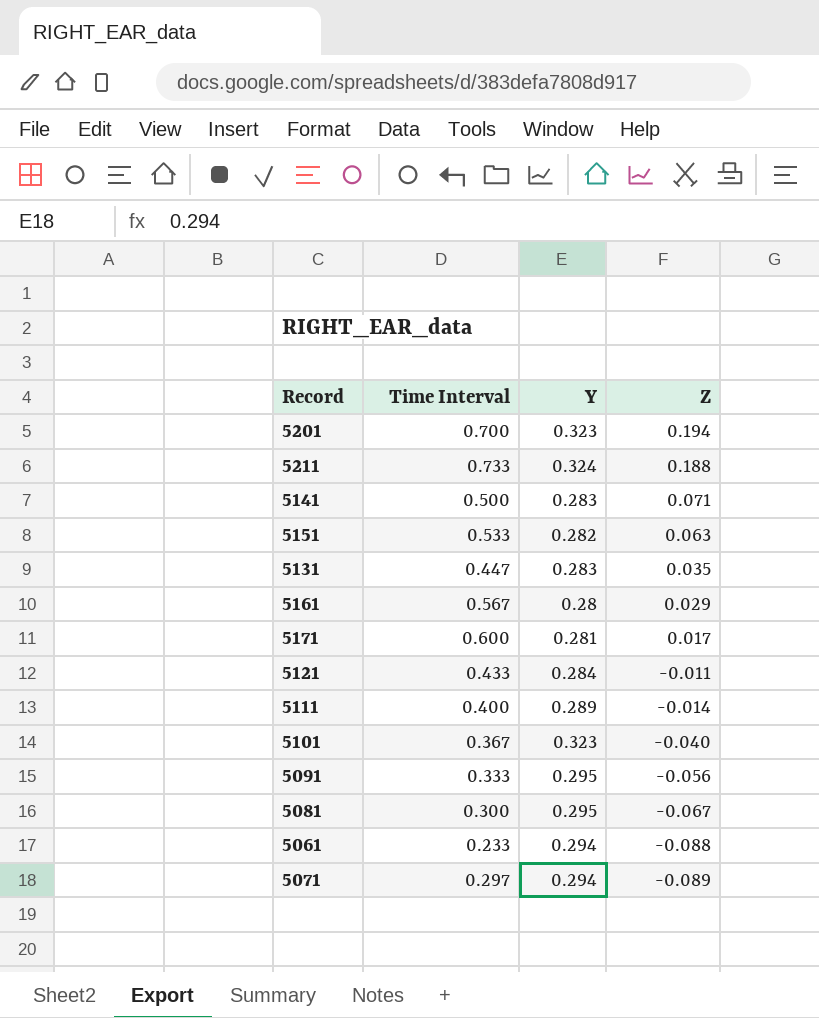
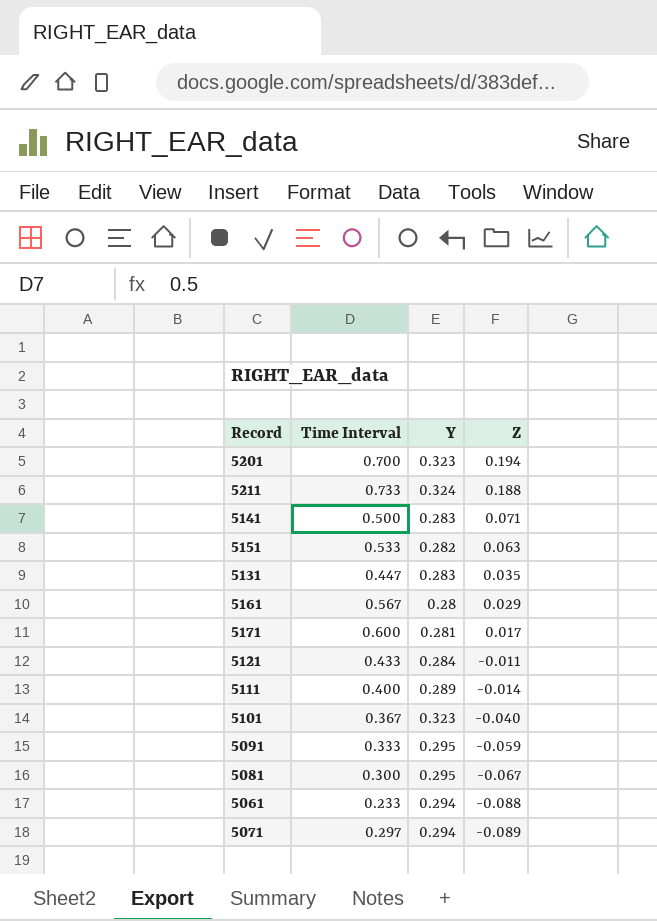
5091 | Z: -0.056 -> -0.059

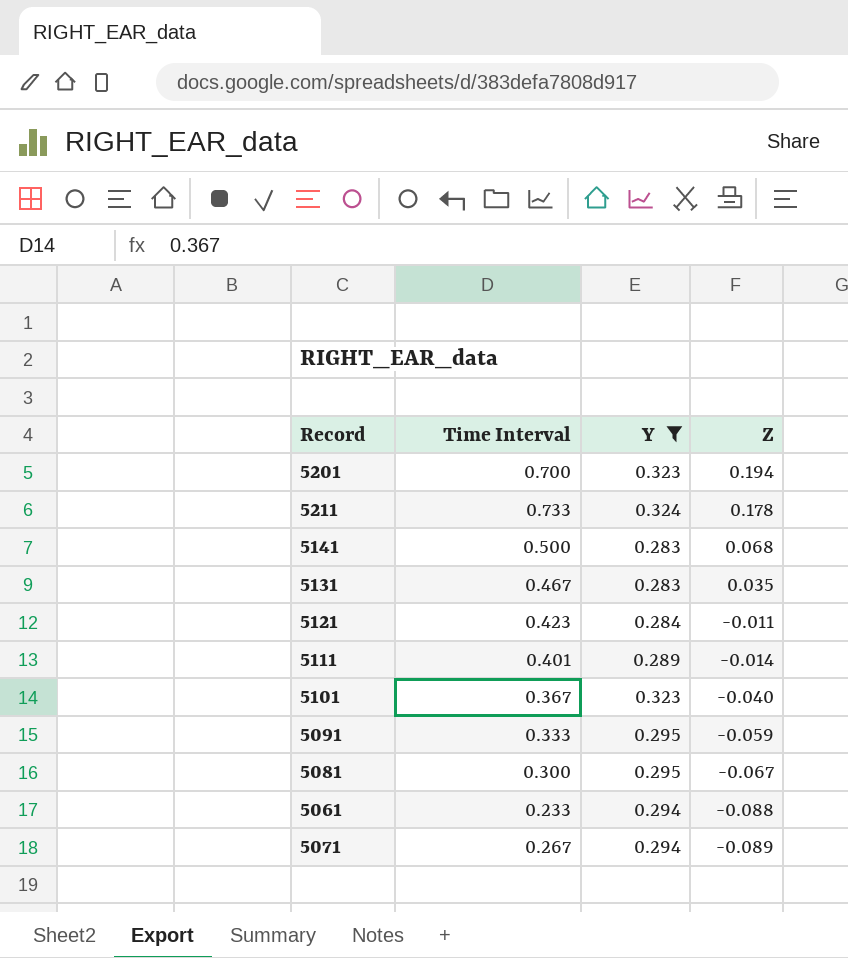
filter: none -> Y >= 0.283
5211 | Z: 0.188 -> 0.178
5141 | Z: 0.071 -> 0.068
5131 | Time Interval: 0.447 -> 0.467
5121 | Time Interval: 0.433 -> 0.423
5111 | Time Interval: 0.400 -> 0.401
5071 | Time Interval: 0.297 -> 0.267

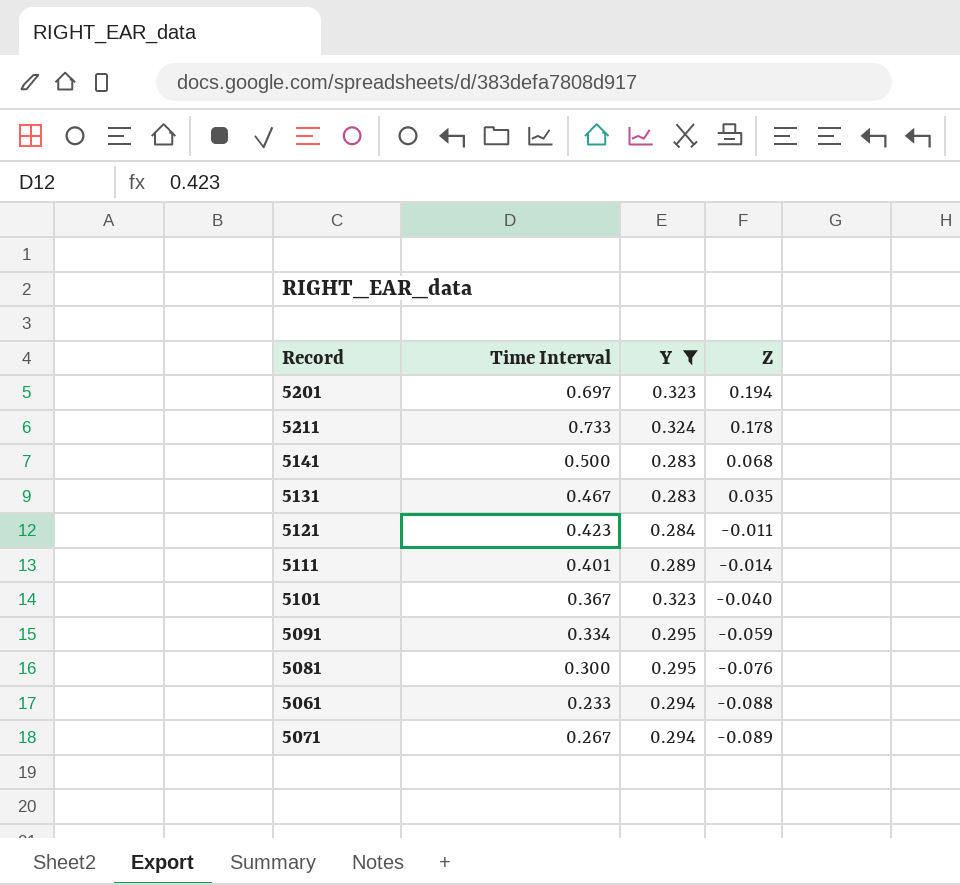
5201 | Time Interval: 0.700 -> 0.697
5091 | Time Interval: 0.333 -> 0.334
5081 | Z: -0.067 -> -0.076

